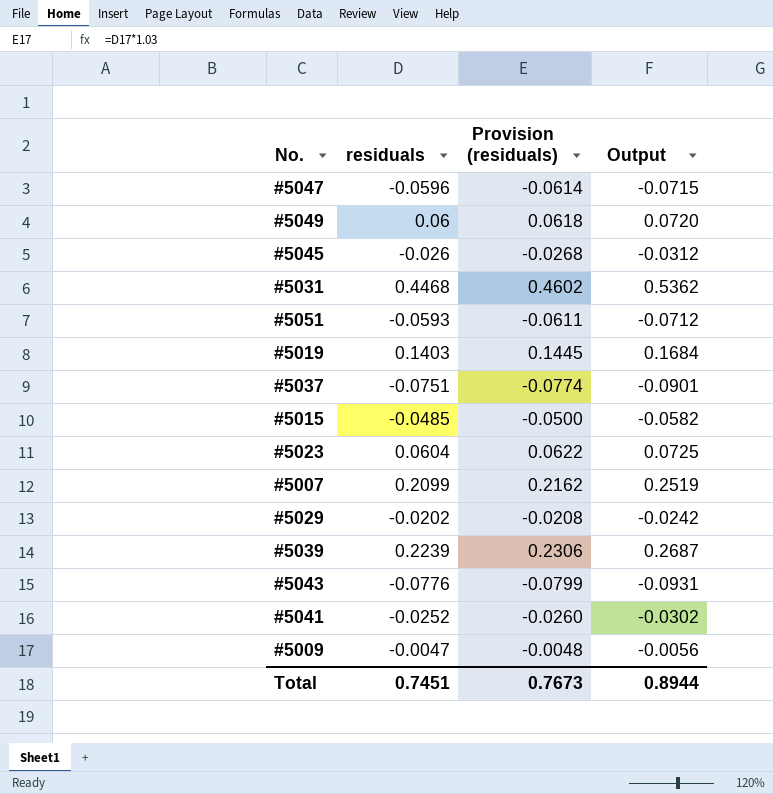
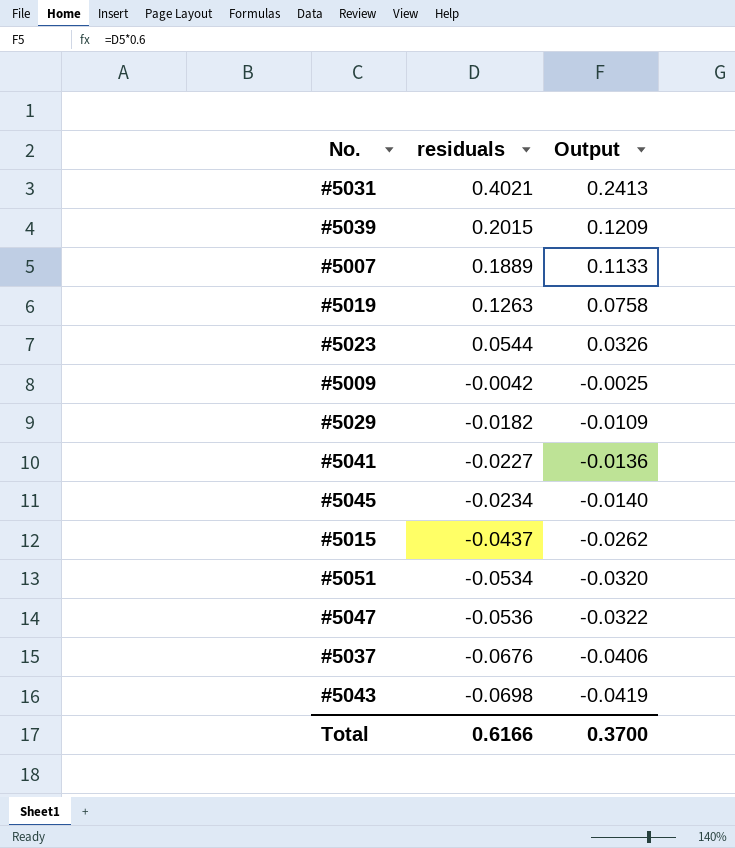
row order: none -> residuals descending
column Provision (residuals) | formula: [residuals] * 1.03 -> none
column Output | formula: [residuals] * 1.2 -> [residuals] * 0.6
row #5049: 0.06 | 0.0618 | 0.0720 -> none
#5031 | residuals: 0.4468 -> 0.4021
#5039 | residuals: 0.2239 -> 0.2015
#5007 | residuals: 0.2099 -> 0.1889
#5019 | residuals: 0.1403 -> 0.1263
#5023 | residuals: 0.0604 -> 0.0544
#5009 | residuals: -0.0047 -> -0.0042
#5029 | residuals: -0.0202 -> -0.0182
#5041 | residuals: -0.0252 -> -0.0227
#5045 | residuals: -0.026 -> -0.0234
#5015 | residuals: -0.0485 -> -0.0437
#5051 | residuals: -0.0593 -> -0.0534
#5047 | residuals: -0.0596 -> -0.0536
#5037 | residuals: -0.0751 -> -0.0676
#5043 | residuals: -0.0776 -> -0.0698
Total | residuals: 0.7451 -> 0.6166
Total | Output: 0.8944 -> 0.3700

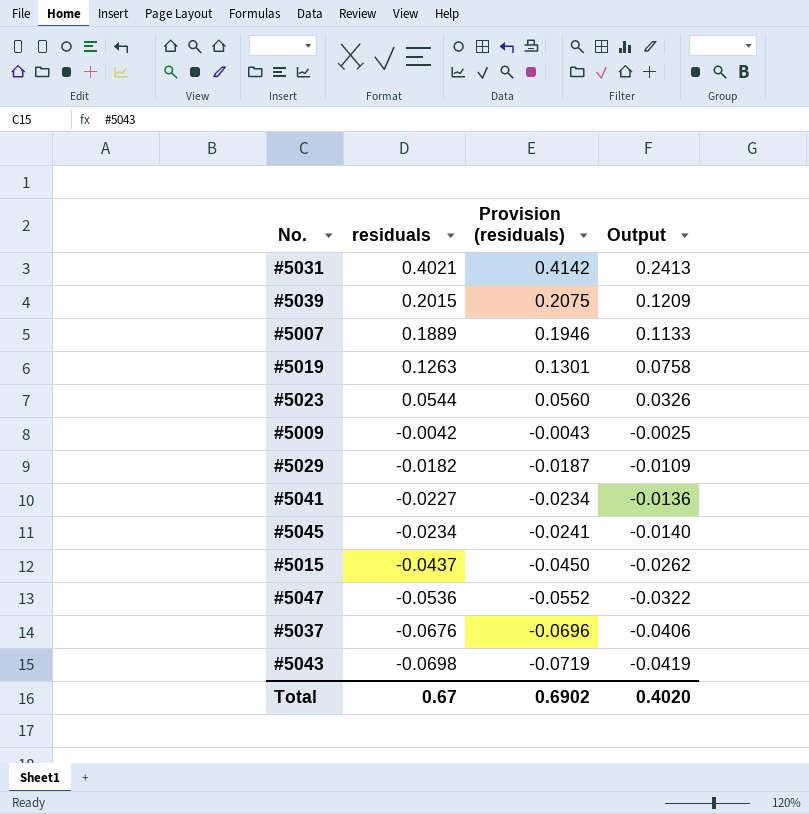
column Provision (residuals) | formula: none -> [residuals] * 1.03
row #5051: -0.0534 | -0.0320 -> none
Total | residuals: 0.6166 -> 0.67
Total | Output: 0.3700 -> 0.4020

